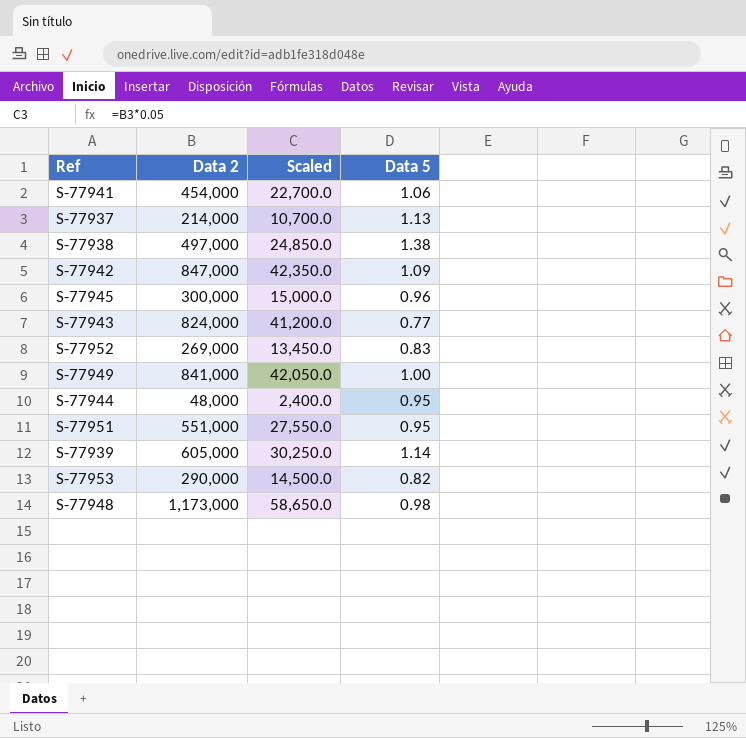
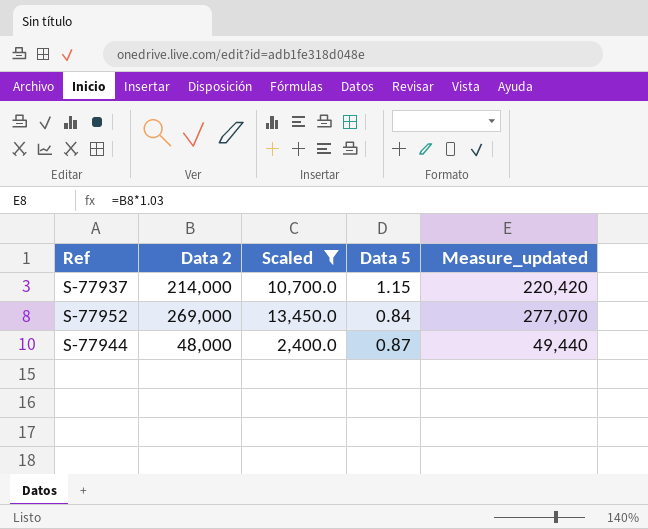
filter: none -> Scaled <= 13,450.0
column Measure_updated | formula: none -> [Data 2] * 1.03
S-77937 | Data 5: 1.13 -> 1.15
S-77952 | Data 5: 0.83 -> 0.84
S-77944 | Data 5: 0.95 -> 0.87

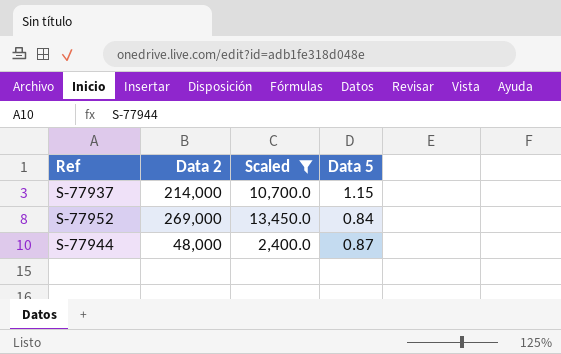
column Measure_updated | formula: [Data 2] * 1.03 -> none

